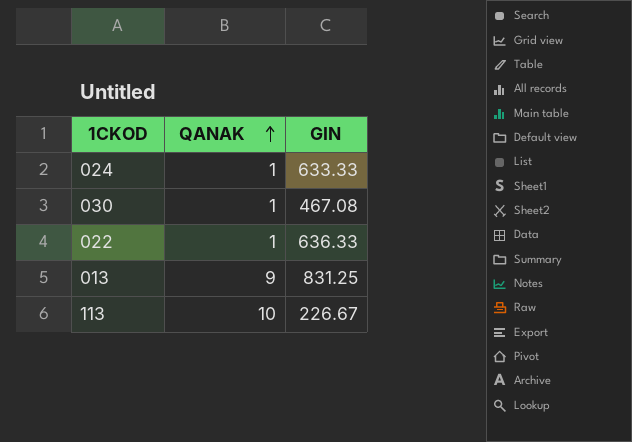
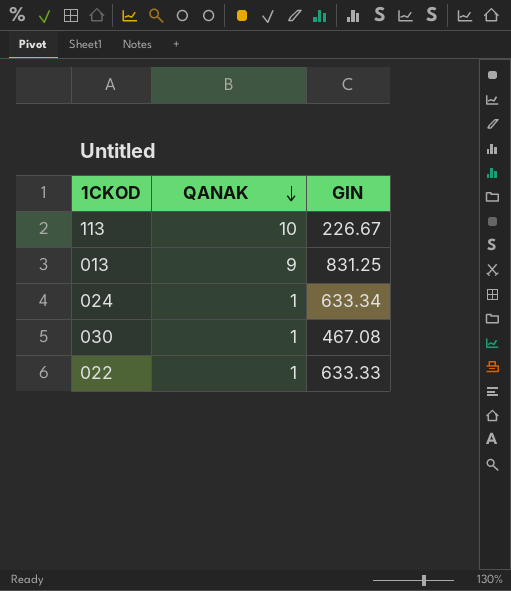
row order: QANAK ascending -> QANAK descending
024 | GIN: 633.33 -> 633.34
022 | GIN: 636.33 -> 633.33

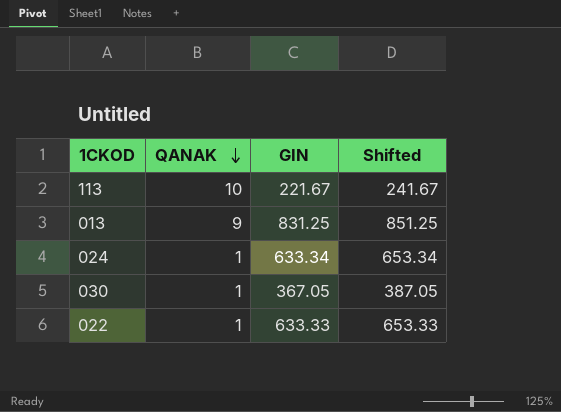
column Shifted | formula: none -> [GIN] + 20
113 | GIN: 226.67 -> 221.67
030 | GIN: 467.08 -> 367.05

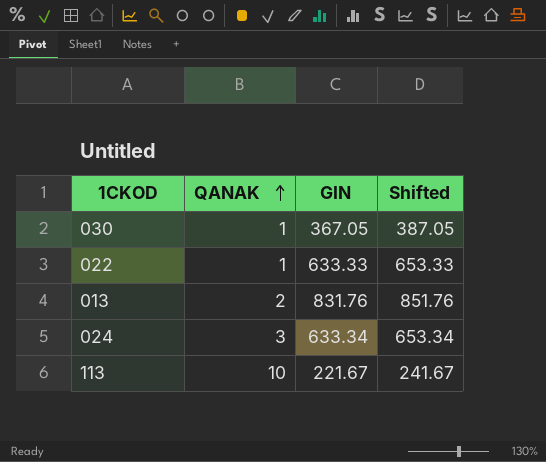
row order: QANAK descending -> QANAK ascending
013 | QANAK: 9 -> 2
013 | GIN: 831.25 -> 831.76
013 | Shifted: 851.25 -> 851.76
024 | QANAK: 1 -> 3

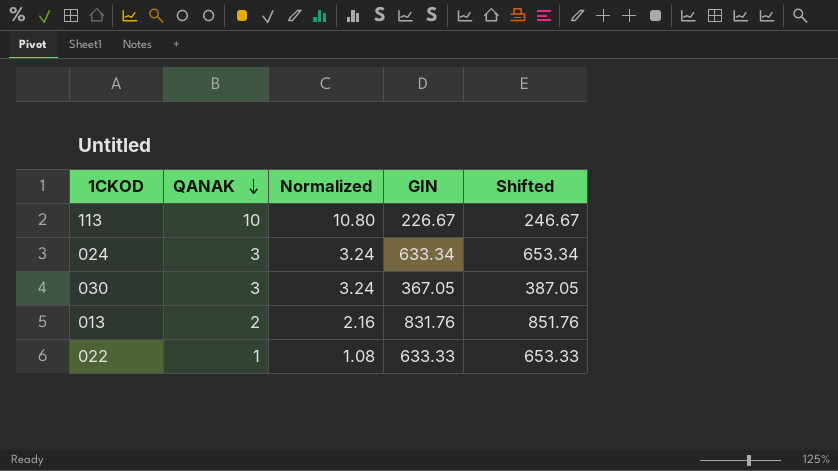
row order: QANAK ascending -> QANAK descending
column Normalized | formula: none -> [QANAK] * 1.08
113 | GIN: 221.67 -> 226.67
113 | Shifted: 241.67 -> 246.67
030 | QANAK: 1 -> 3

